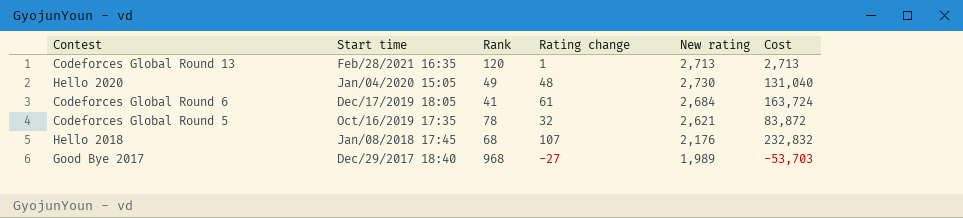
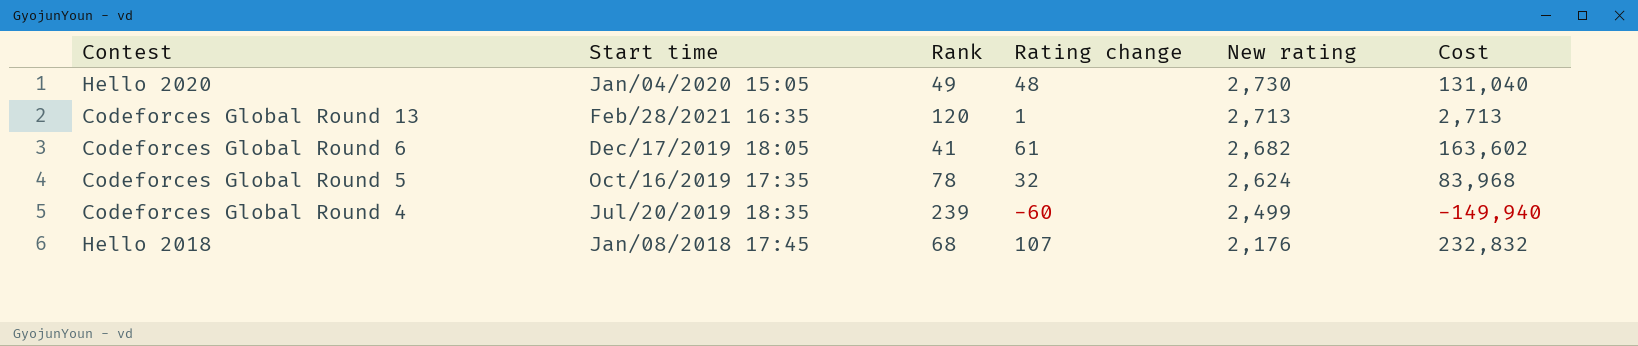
row order: Start time descending -> New rating descending
row Good Bye 2017: Dec/29/2017 18:40 | 968 | -27 | 1,989 | -53,703 -> none
Codeforces Global Round 6 | New rating: 2,684 -> 2,682
Codeforces Global Round 6 | Cost: 163,724 -> 163,602
Codeforces Global Round 5 | New rating: 2,621 -> 2,624
Codeforces Global Round 5 | Cost: 83,872 -> 83,968
row Codeforces Global Round 4: none -> Jul/20/2019 18:35 | 239 | -60 | 2,499 | -149,940

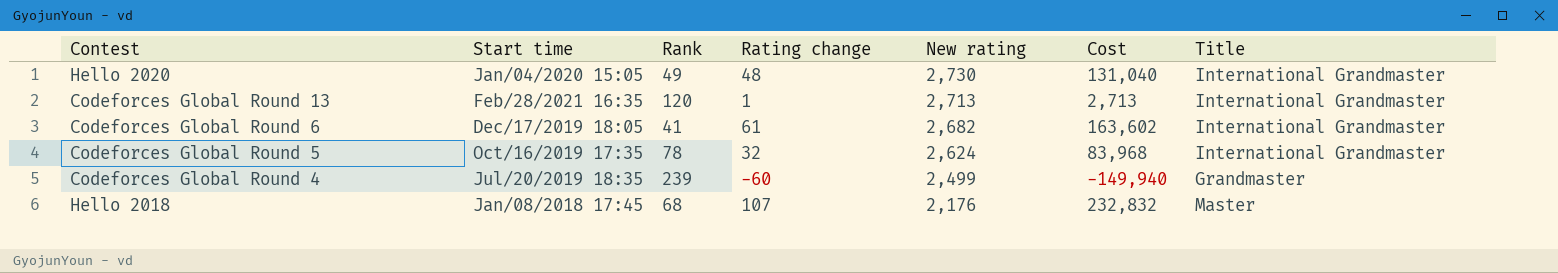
column Title | position: none -> 7

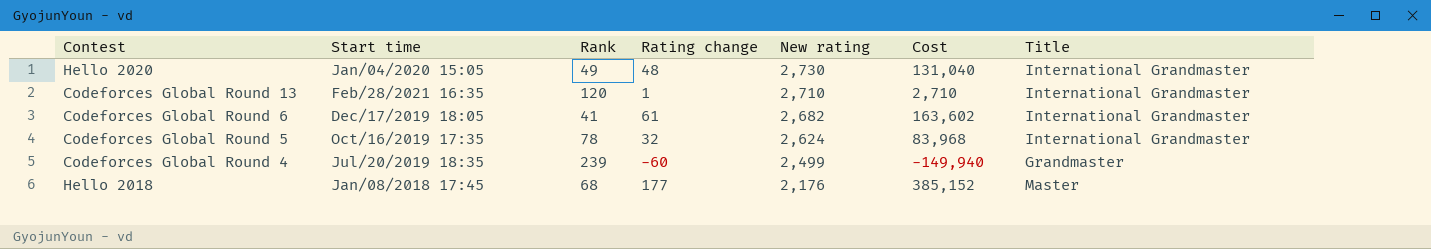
Codeforces Global Round 13 | New rating: 2,713 -> 2,710
Codeforces Global Round 13 | Cost: 2,713 -> 2,710
Hello 2018 | Rating change: 107 -> 177
Hello 2018 | Cost: 232,832 -> 385,152

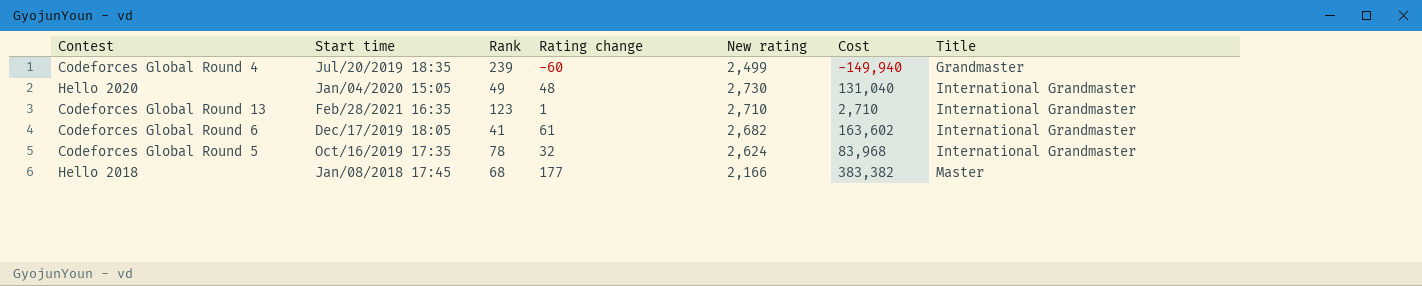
row order: New rating descending -> Title ascending
Codeforces Global Round 13 | Rank: 120 -> 123
Hello 2018 | New rating: 2,176 -> 2,166
Hello 2018 | Cost: 385,152 -> 383,382

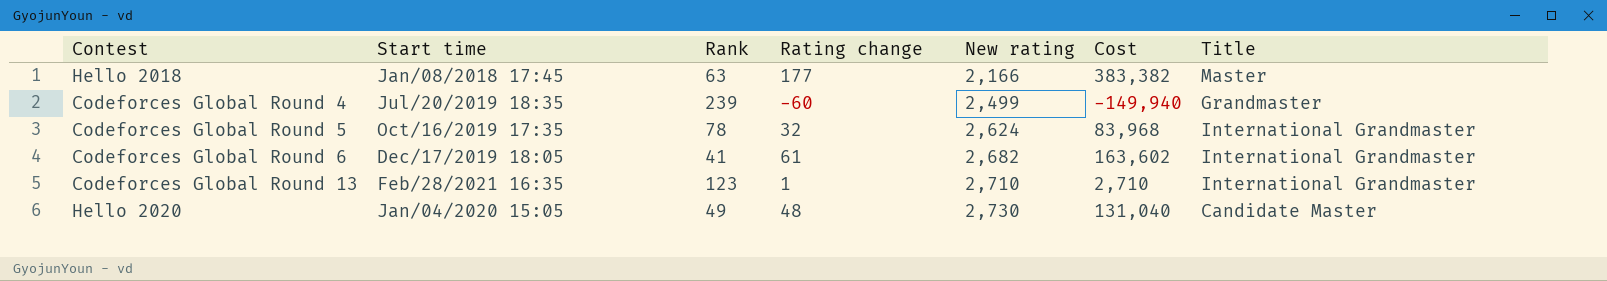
row order: Title ascending -> New rating ascending
Hello 2018 | Rank: 68 -> 63
Hello 2020 | Title: International Grandmaster -> Candidate Master

